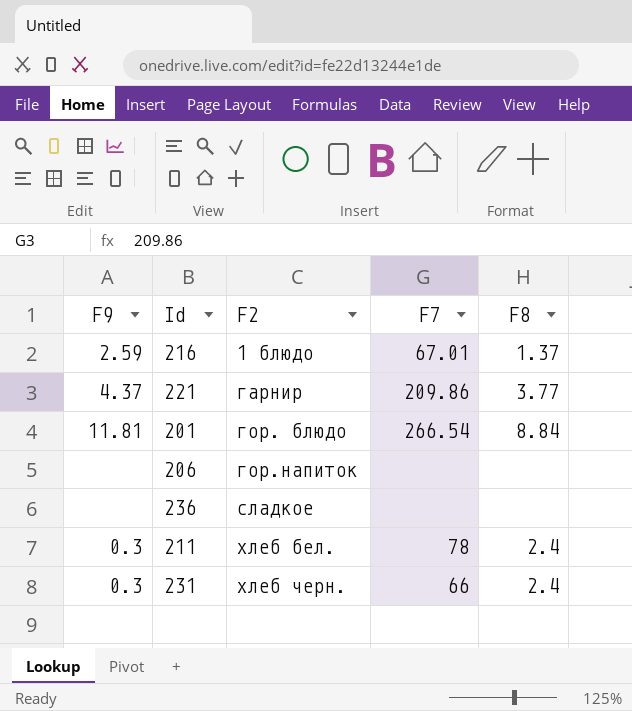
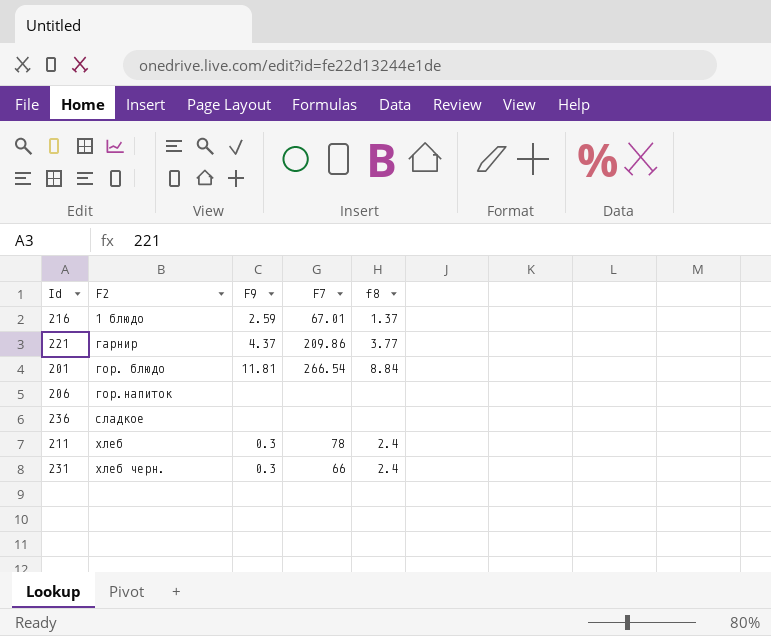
column F9 | position: 1 -> 3
column name: F8 -> f8
211 | F2: хлеб бел. -> хлеб

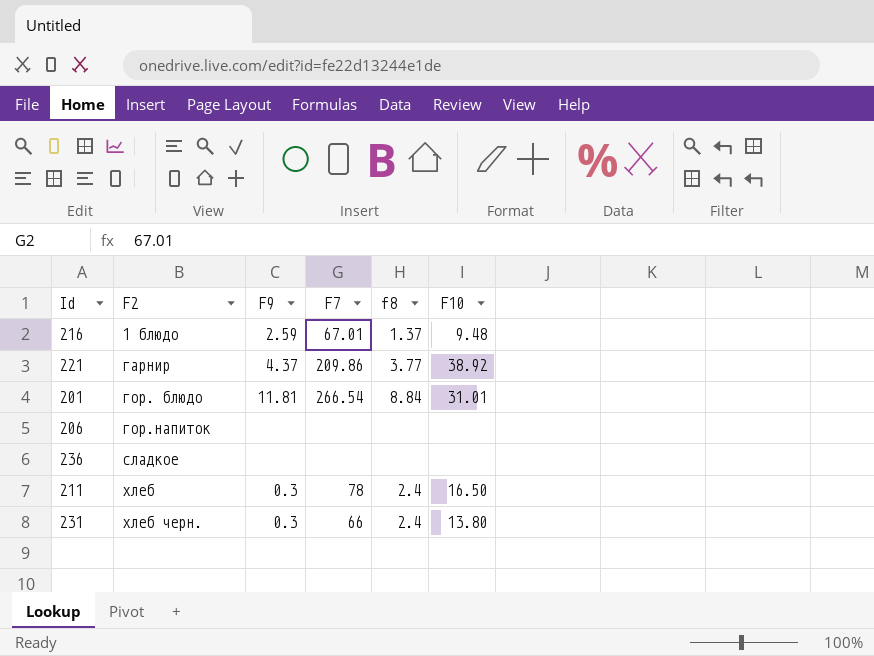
column F10 | position: none -> 6

